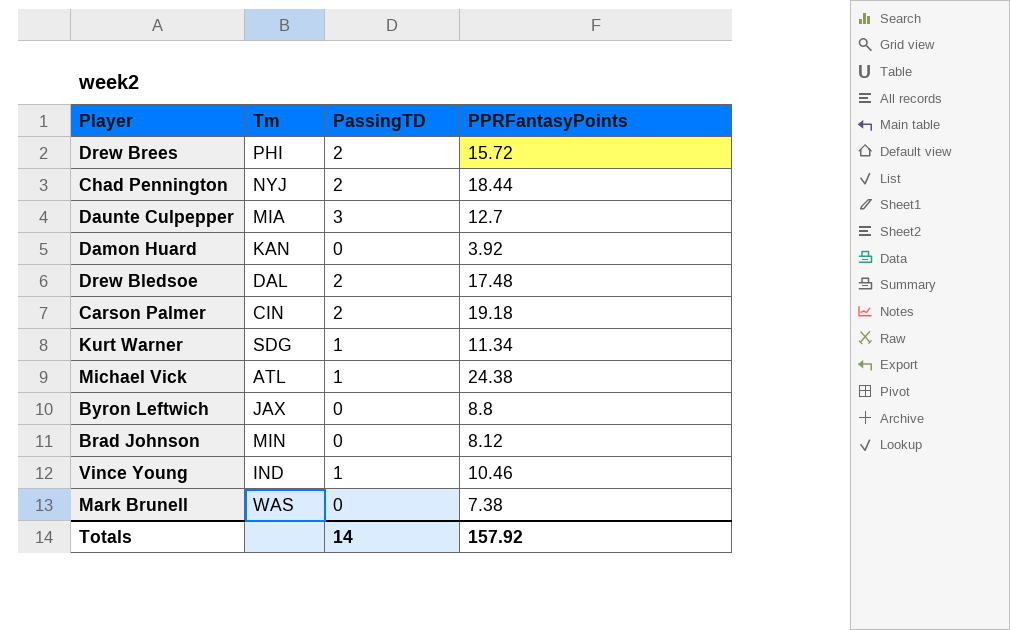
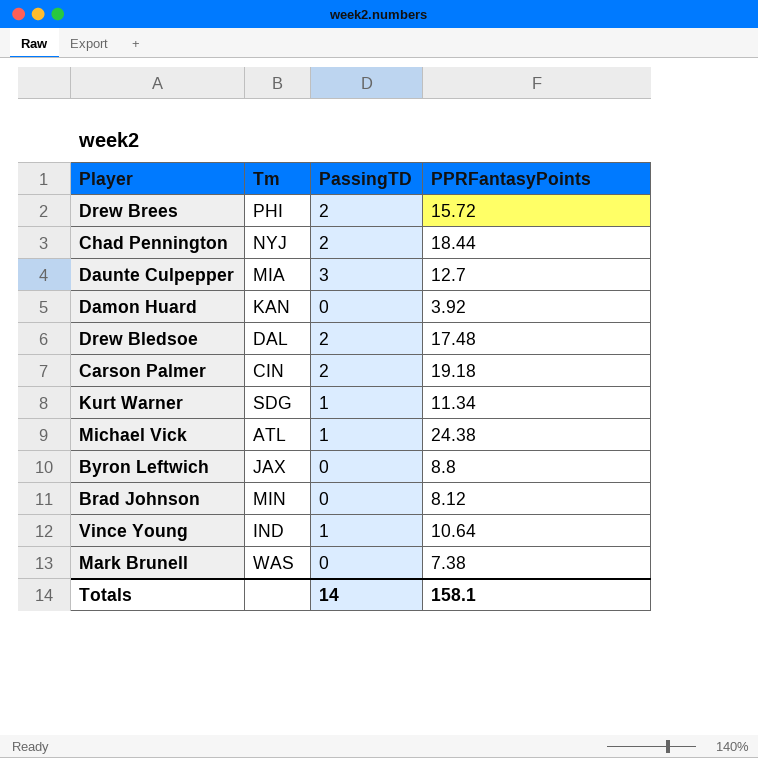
Vince Young | PPRFantasyPoints: 10.46 -> 10.64
Totals | PPRFantasyPoints: 157.92 -> 158.1

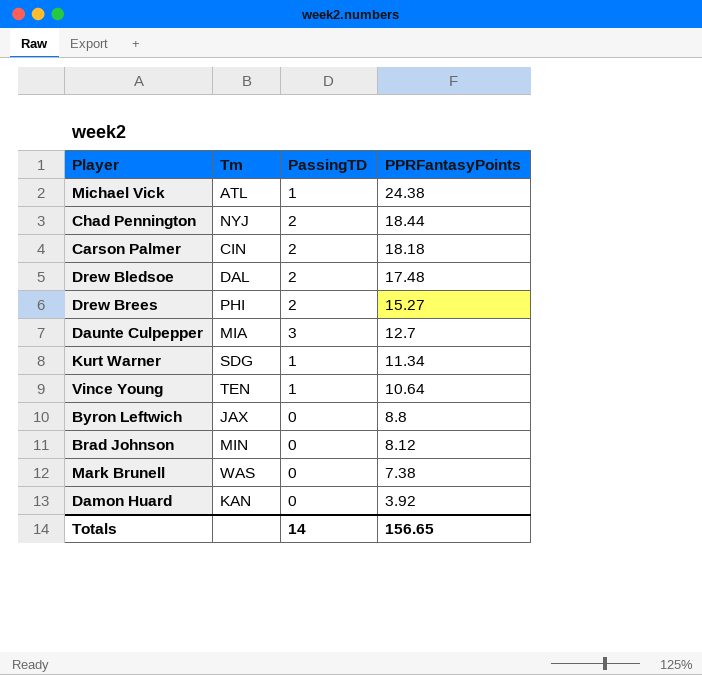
row order: none -> PPRFantasyPoints descending
Carson Palmer | PPRFantasyPoints: 19.18 -> 18.18
Drew Brees | PPRFantasyPoints: 15.72 -> 15.27
Vince Young | Tm: IND -> TEN
Totals | PPRFantasyPoints: 158.1 -> 156.65

